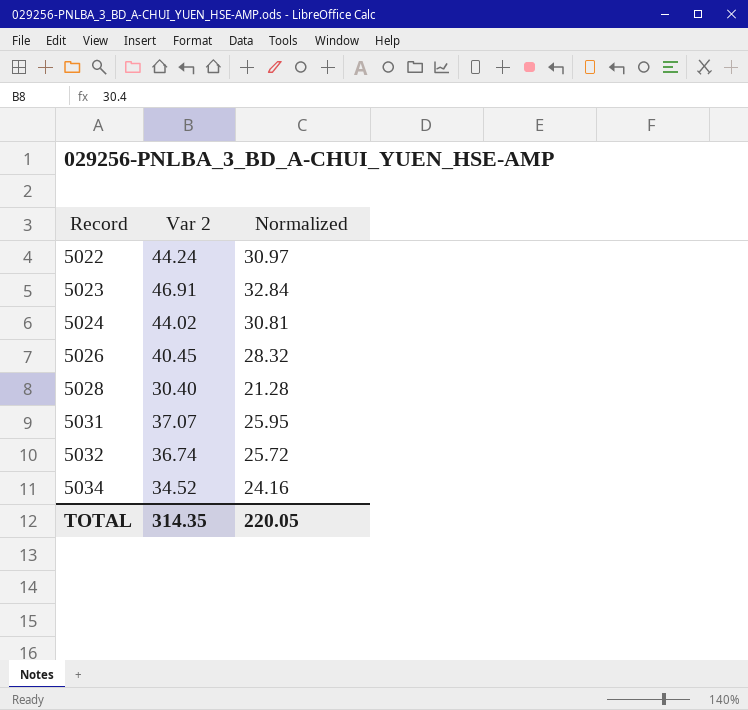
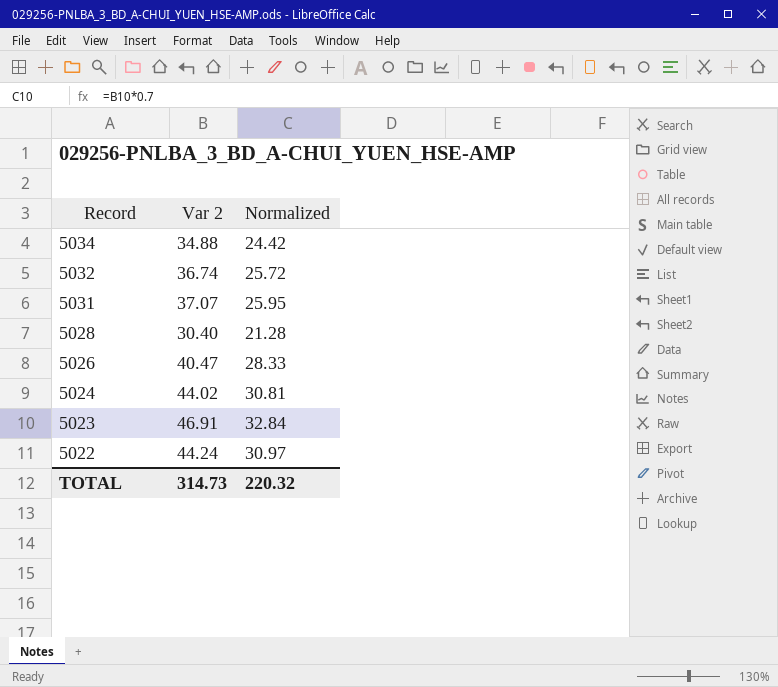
row order: Record ascending -> Record descending
5034 | Var 2: 34.52 -> 34.88
5034 | Normalized: 24.16 -> 24.42
5026 | Var 2: 40.45 -> 40.47
5026 | Normalized: 28.32 -> 28.33
TOTAL | Var 2: 314.35 -> 314.73
TOTAL | Normalized: 220.05 -> 220.32

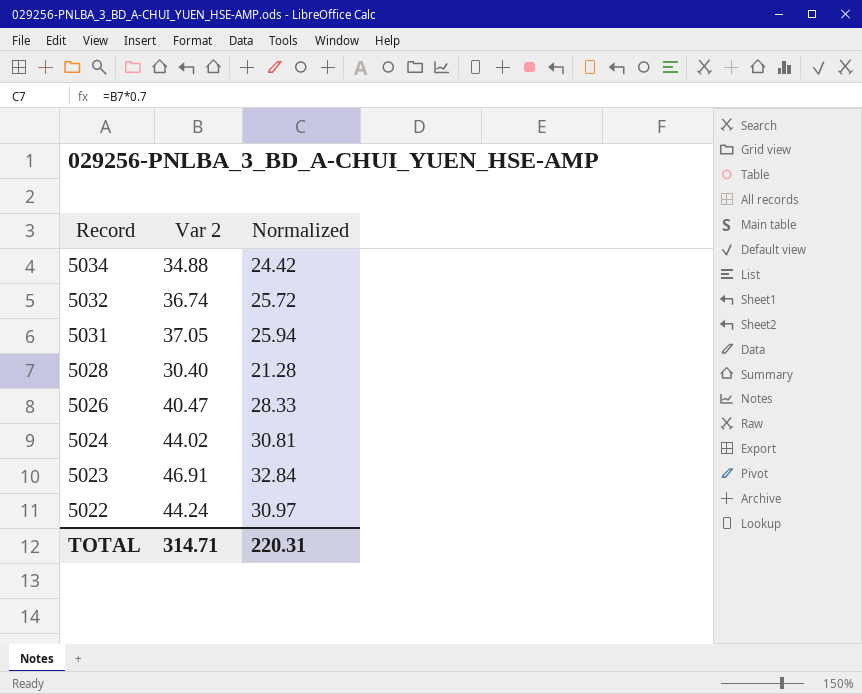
5031 | Var 2: 37.07 -> 37.05
5031 | Normalized: 25.95 -> 25.94
TOTAL | Var 2: 314.73 -> 314.71
TOTAL | Normalized: 220.32 -> 220.31

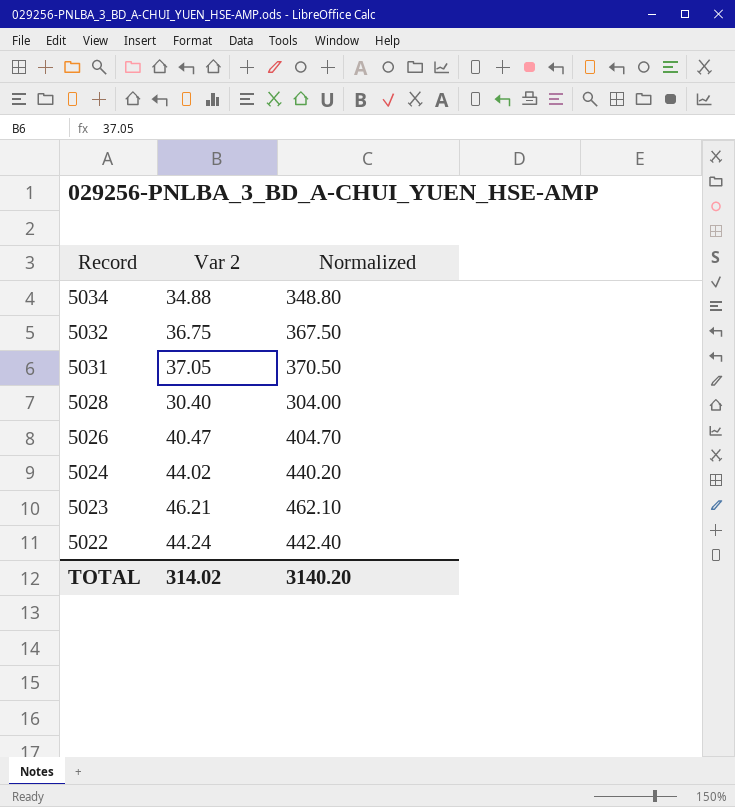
column Normalized | formula: [Var 2] * 0.7 -> [Var 2] * 10
5032 | Var 2: 36.74 -> 36.75
5023 | Var 2: 46.91 -> 46.21
TOTAL | Var 2: 314.71 -> 314.02
TOTAL | Normalized: 220.31 -> 3140.20

